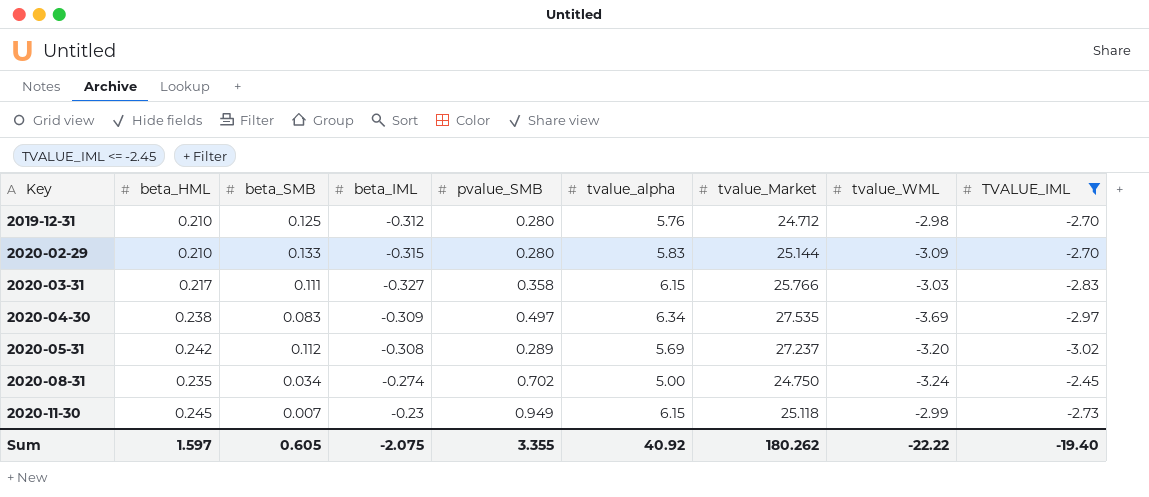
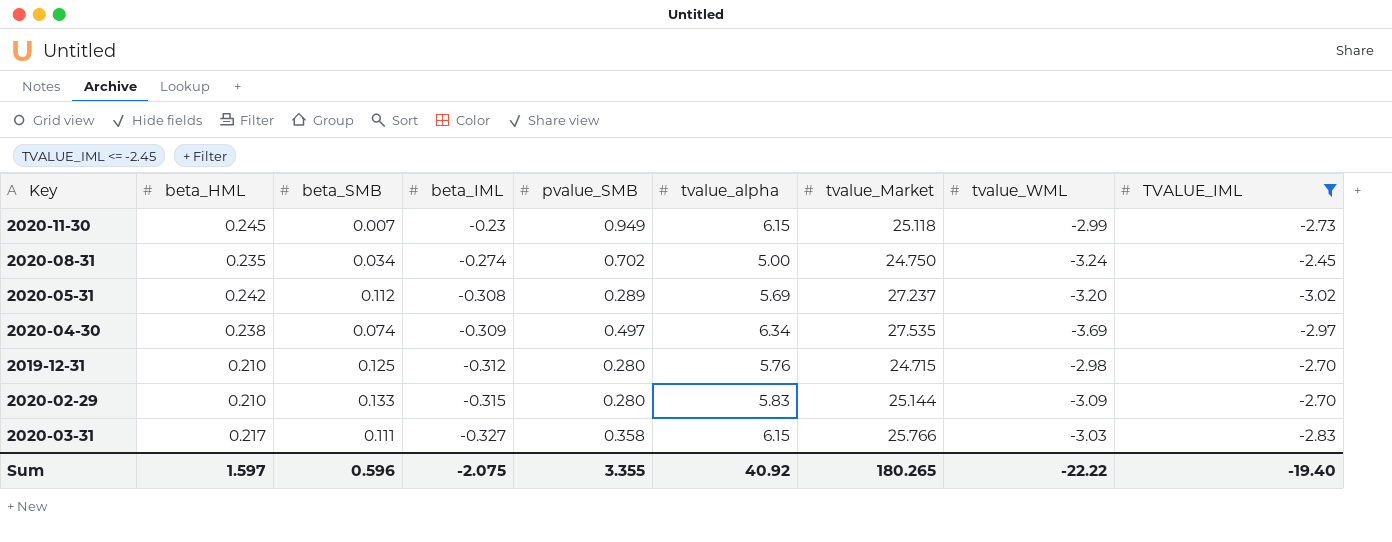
row order: Key ascending -> beta_IML descending
2020-04-30 | beta_SMB: 0.083 -> 0.074
2019-12-31 | tvalue_Market: 24.712 -> 24.715
Sum | beta_SMB: 0.605 -> 0.596
Sum | tvalue_Market: 180.262 -> 180.265

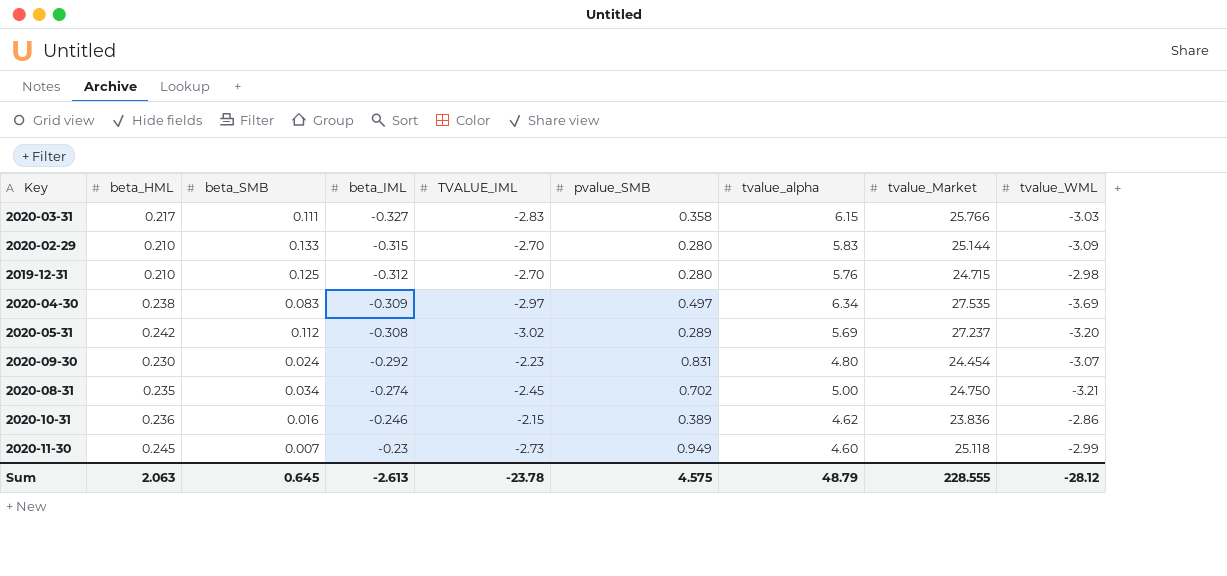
filter: TVALUE_IML <= -2.45 -> none
row order: beta_IML descending -> beta_IML ascending
column TVALUE_IML | position: 9 -> 5
2020-04-30 | beta_SMB: 0.074 -> 0.083
2020-08-31 | tvalue_WML: -3.24 -> -3.21
2020-11-30 | tvalue_alpha: 6.15 -> 4.60
Sum | beta_HML: 1.597 -> 2.063
Sum | beta_SMB: 0.596 -> 0.645
Sum | beta_IML: -2.075 -> -2.613
Sum | TVALUE_IML: -19.40 -> -23.78
Sum | pvalue_SMB: 3.355 -> 4.575
Sum | tvalue_alpha: 40.92 -> 48.79
Sum | tvalue_Market: 180.265 -> 228.555
Sum | tvalue_WML: -22.22 -> -28.12

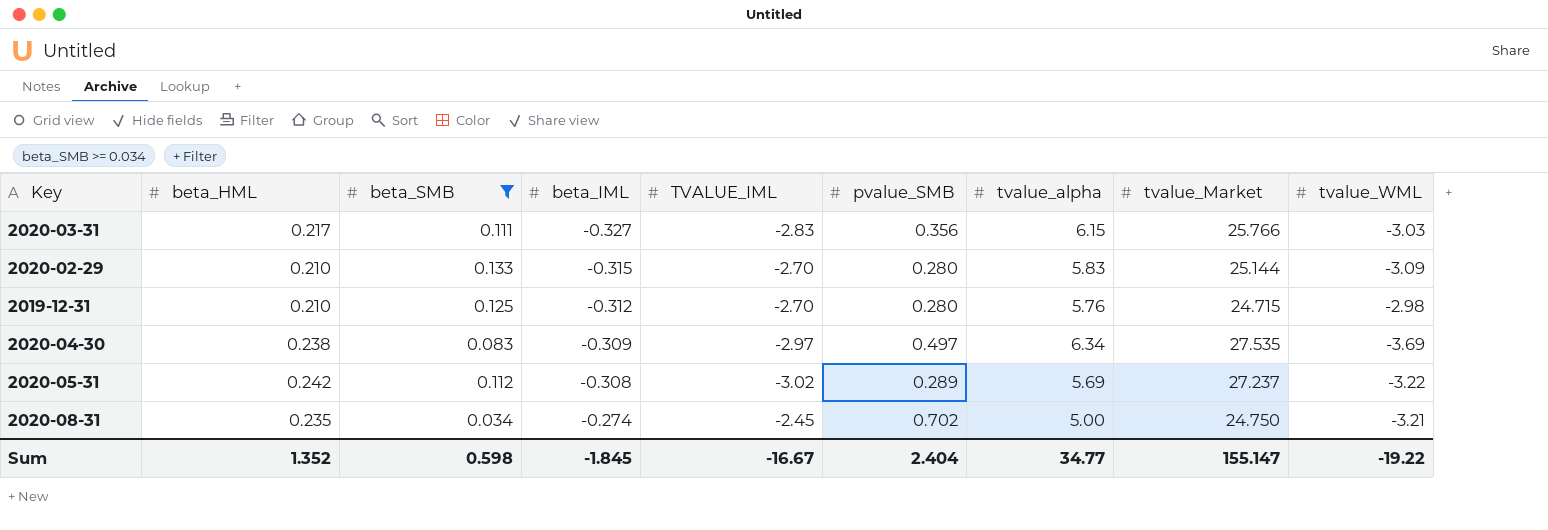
filter: none -> beta_SMB >= 0.034
2020-03-31 | pvalue_SMB: 0.358 -> 0.356
2020-05-31 | tvalue_WML: -3.20 -> -3.22
Sum | beta_HML: 2.063 -> 1.352
Sum | beta_SMB: 0.645 -> 0.598
Sum | beta_IML: -2.613 -> -1.845
Sum | TVALUE_IML: -23.78 -> -16.67
Sum | pvalue_SMB: 4.575 -> 2.404
Sum | tvalue_alpha: 48.79 -> 34.77
Sum | tvalue_Market: 228.555 -> 155.147
Sum | tvalue_WML: -28.12 -> -19.22

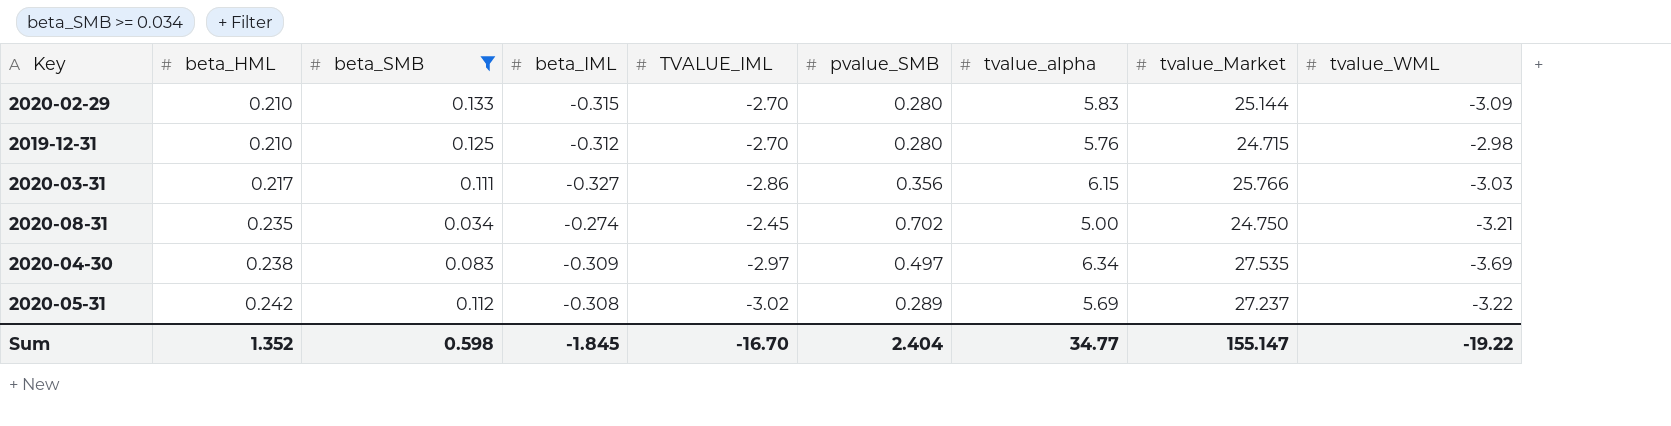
row order: beta_IML ascending -> beta_HML ascending
2020-03-31 | TVALUE_IML: -2.83 -> -2.86
Sum | TVALUE_IML: -16.67 -> -16.70

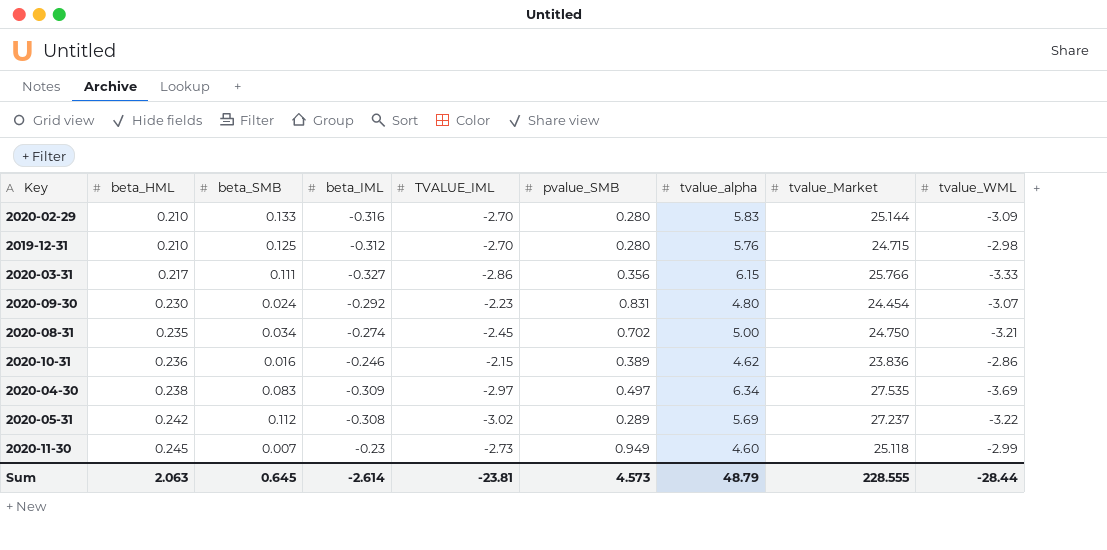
filter: beta_SMB >= 0.034 -> none
2020-02-29 | beta_IML: -0.315 -> -0.316
2020-03-31 | tvalue_WML: -3.03 -> -3.33
Sum | beta_HML: 1.352 -> 2.063
Sum | beta_SMB: 0.598 -> 0.645
Sum | beta_IML: -1.845 -> -2.614
Sum | TVALUE_IML: -16.70 -> -23.81
Sum | pvalue_SMB: 2.404 -> 4.573
Sum | tvalue_alpha: 34.77 -> 48.79
Sum | tvalue_Market: 155.147 -> 228.555
Sum | tvalue_WML: -19.22 -> -28.44

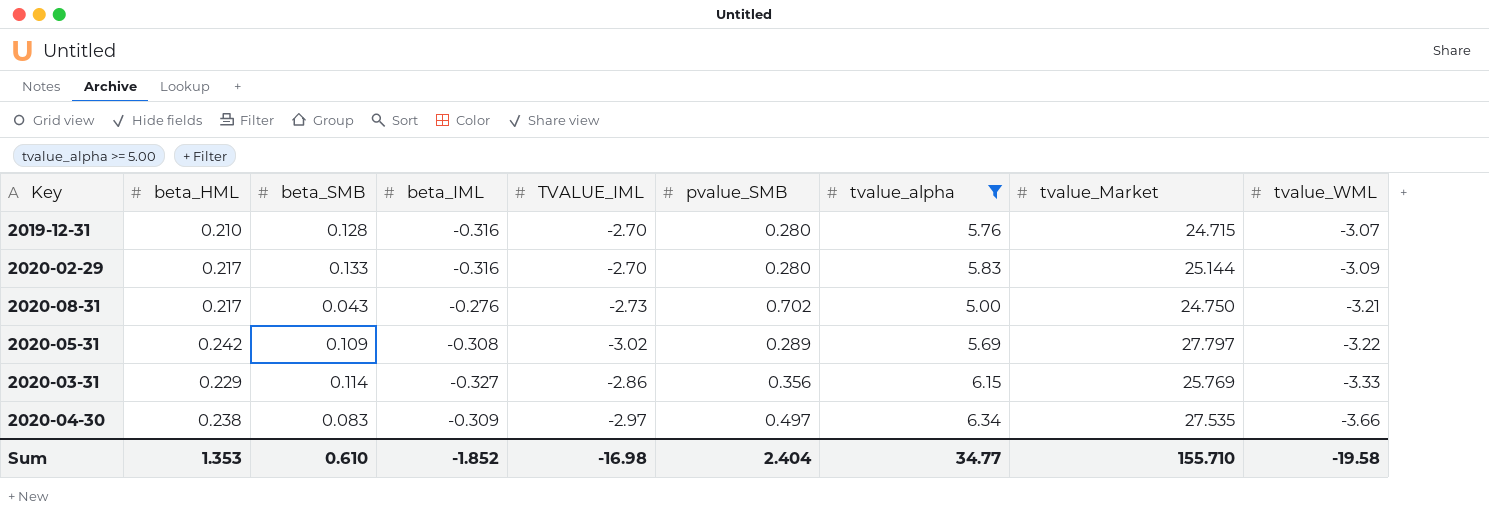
filter: none -> tvalue_alpha >= 5.00
row order: beta_HML ascending -> tvalue_WML descending
2019-12-31 | beta_SMB: 0.125 -> 0.128
2019-12-31 | beta_IML: -0.312 -> -0.316
2019-12-31 | tvalue_WML: -2.98 -> -3.07
2020-02-29 | beta_HML: 0.210 -> 0.217
2020-08-31 | beta_HML: 0.235 -> 0.217
2020-08-31 | beta_SMB: 0.034 -> 0.043
2020-08-31 | beta_IML: -0.274 -> -0.276
2020-08-31 | TVALUE_IML: -2.45 -> -2.73
2020-05-31 | beta_SMB: 0.112 -> 0.109
2020-05-31 | tvalue_Market: 27.237 -> 27.797
2020-03-31 | beta_HML: 0.217 -> 0.229
2020-03-31 | beta_SMB: 0.111 -> 0.114
2020-03-31 | tvalue_Market: 25.766 -> 25.769
2020-04-30 | tvalue_WML: -3.69 -> -3.66
Sum | beta_HML: 2.063 -> 1.353
Sum | beta_SMB: 0.645 -> 0.610
Sum | beta_IML: -2.614 -> -1.852
Sum | TVALUE_IML: -23.81 -> -16.98
Sum | pvalue_SMB: 4.573 -> 2.404
Sum | tvalue_alpha: 48.79 -> 34.77
Sum | tvalue_Market: 228.555 -> 155.710
Sum | tvalue_WML: -28.44 -> -19.58

